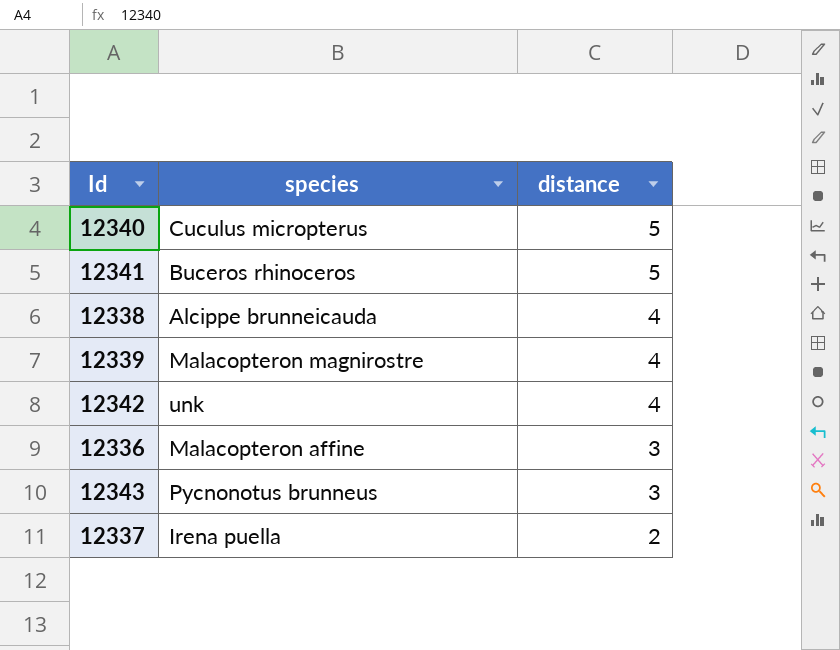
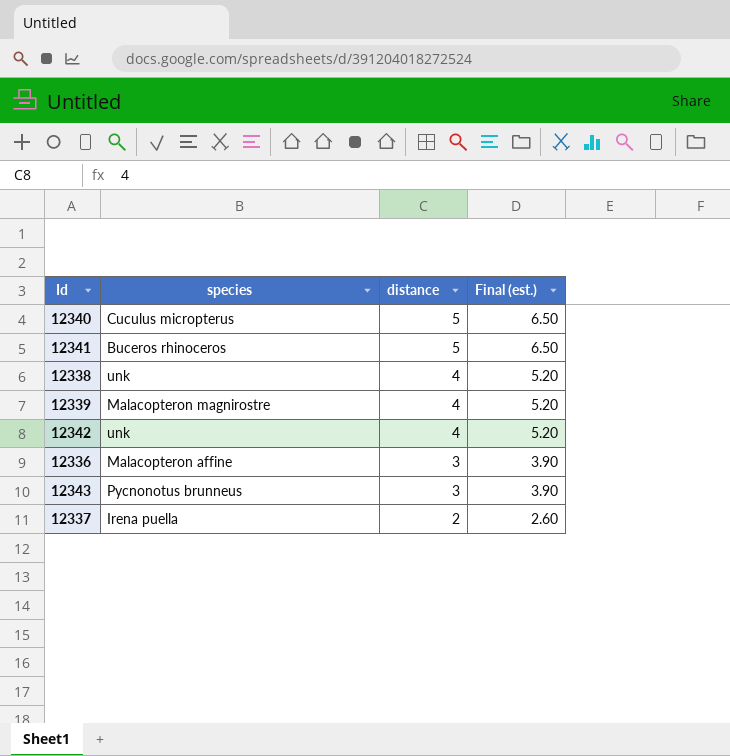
column Final (est.) | formula: none -> [distance] * 1.3
12338 | species: Alcippe brunneicauda -> unk

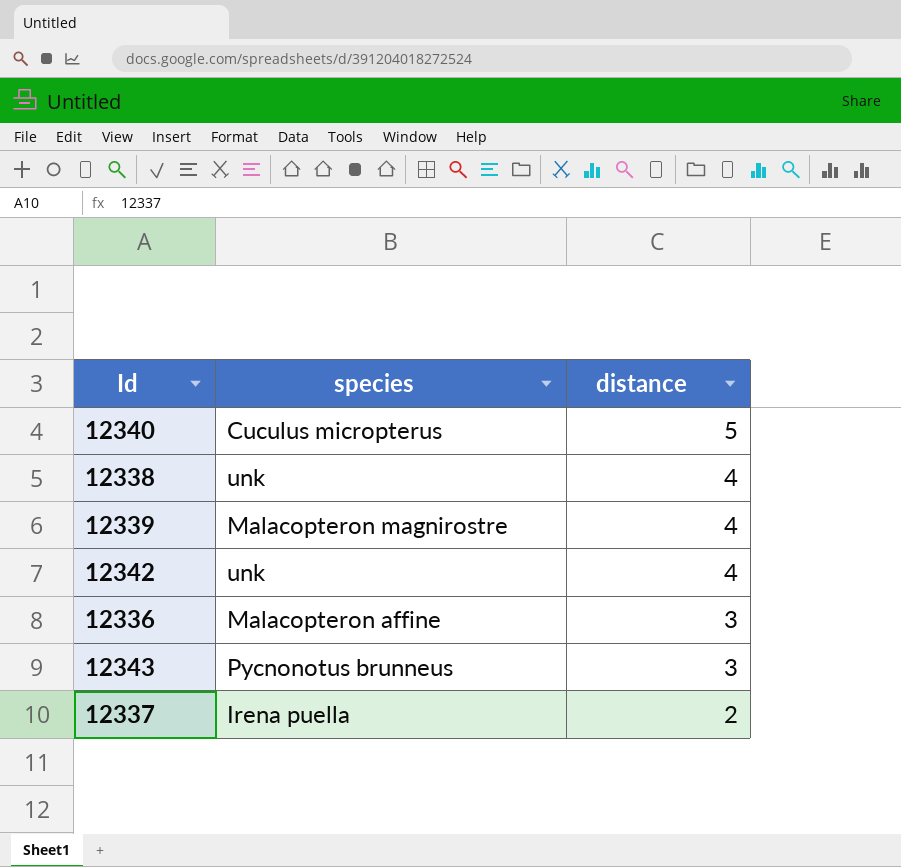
column Final (est.) | formula: [distance] * 1.3 -> none
row 12341: Buceros rhinoceros | 5 | 6.50 -> none

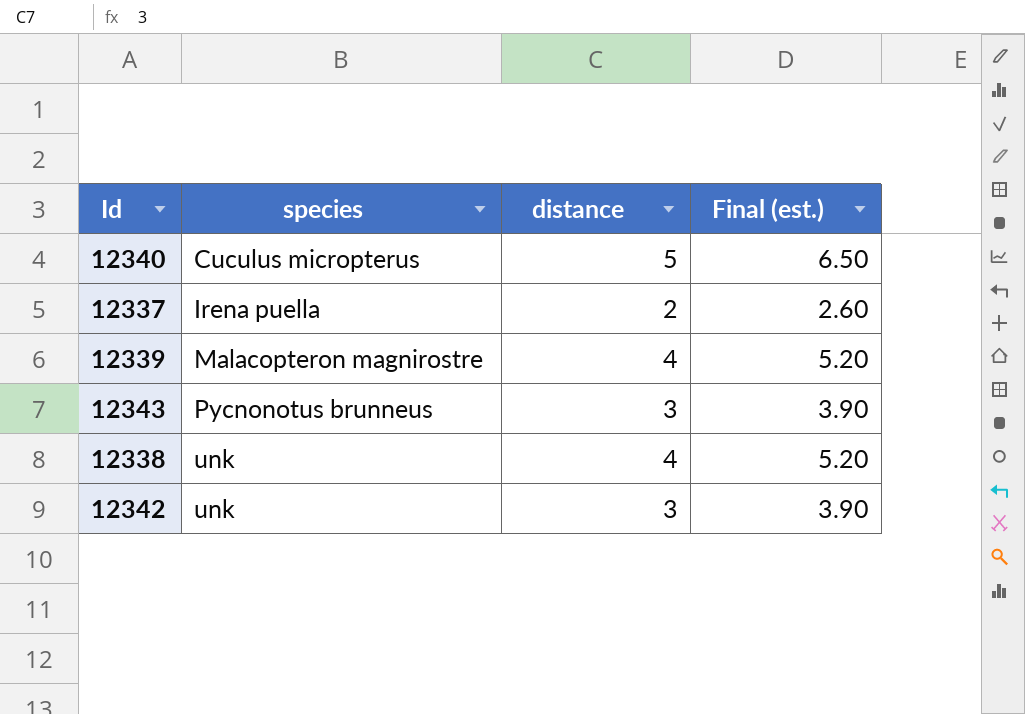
row order: distance descending -> species ascending
column Final (est.) | formula: none -> [distance] * 1.3
row 12336: Malacopteron affine | 3 -> none
12342 | distance: 4 -> 3

